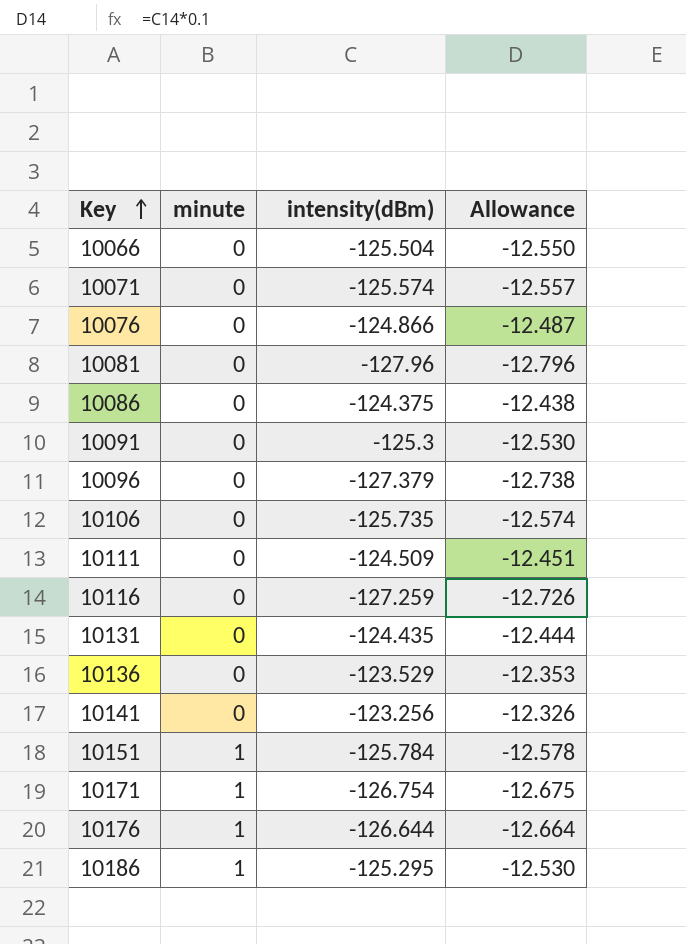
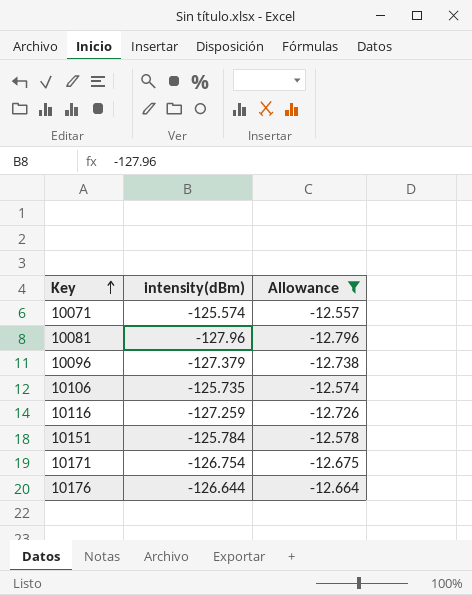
filter: none -> Allowance <= -12.557
column minute | position: 2 -> none

